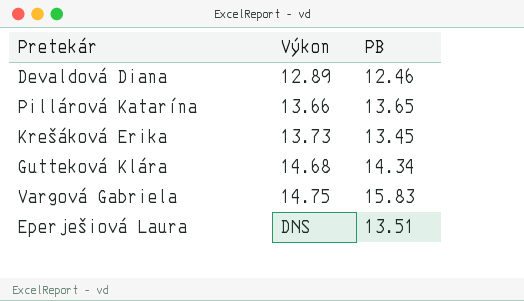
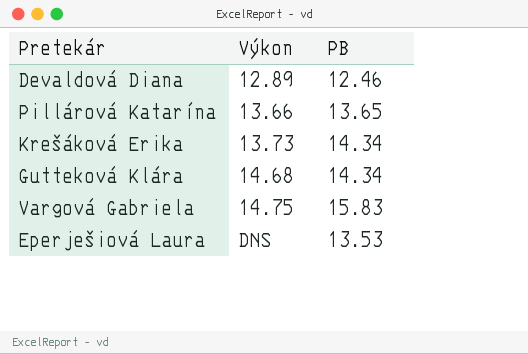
Krešáková Erika | PB: 13.45 -> 14.34
Eperješiová Laura | PB: 13.51 -> 13.53

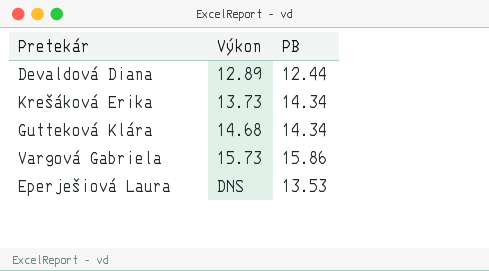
row Pillárová Katarína: 13.66 | 13.65 -> none
Devaldová Diana | PB: 12.46 -> 12.44
Vargová Gabriela | Výkon: 14.75 -> 15.73
Vargová Gabriela | PB: 15.83 -> 15.86

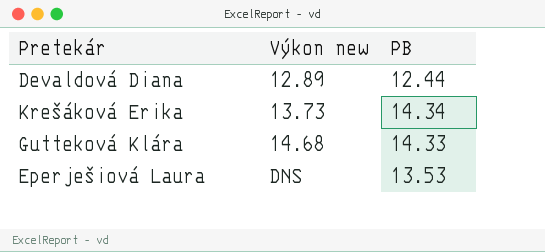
column name: Výkon -> Výkon new
row Vargová Gabriela: 15.73 | 15.86 -> none
Gutteková Klára | PB: 14.34 -> 14.33

